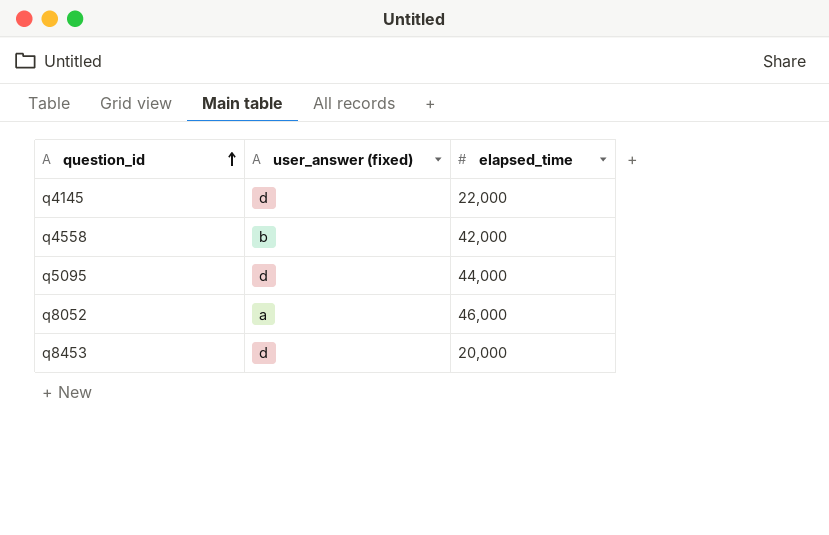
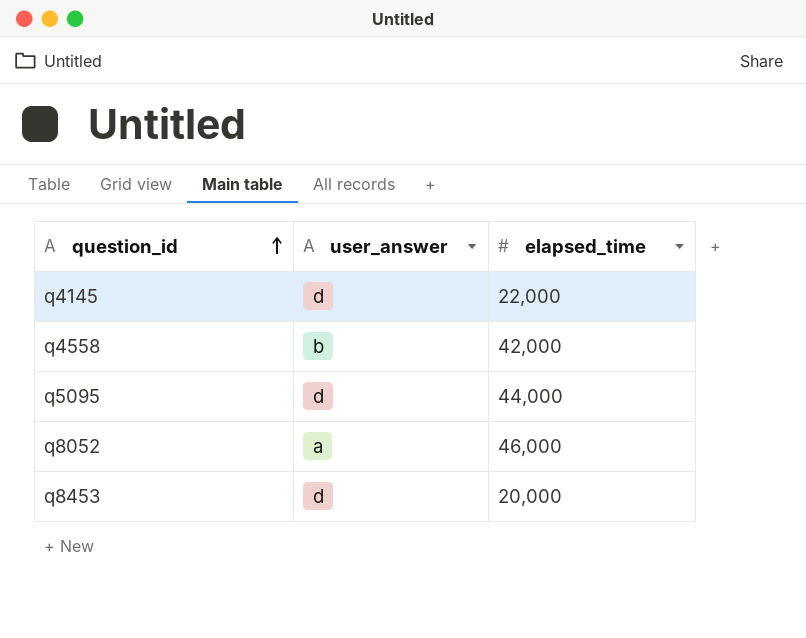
column name: user_answer (fixed) -> user_answer

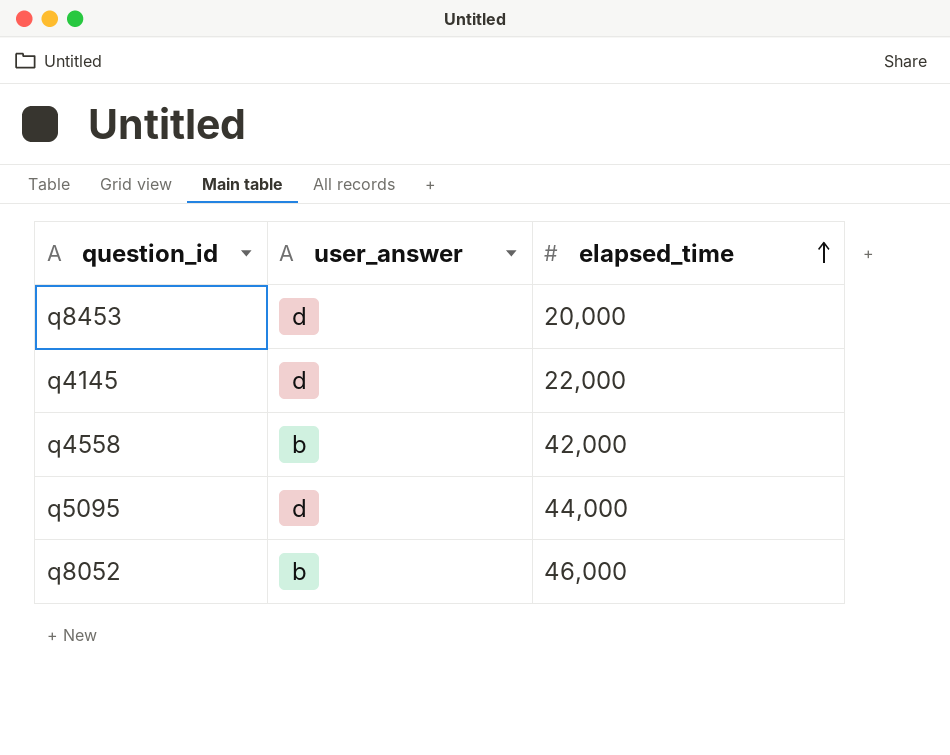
row order: question_id ascending -> elapsed_time ascending
q8052 | user_answer: a -> b

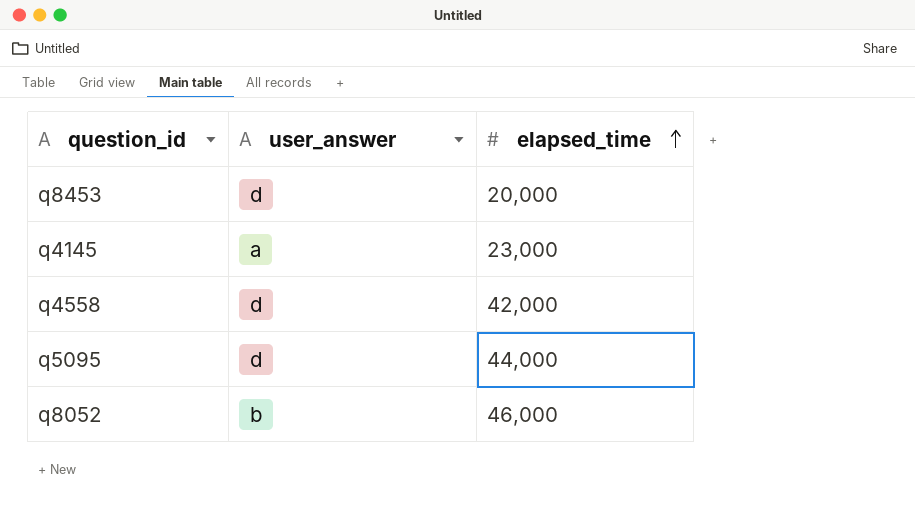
q4145 | user_answer: d -> a
q4145 | elapsed_time: 22,000 -> 23,000
q4558 | user_answer: b -> d

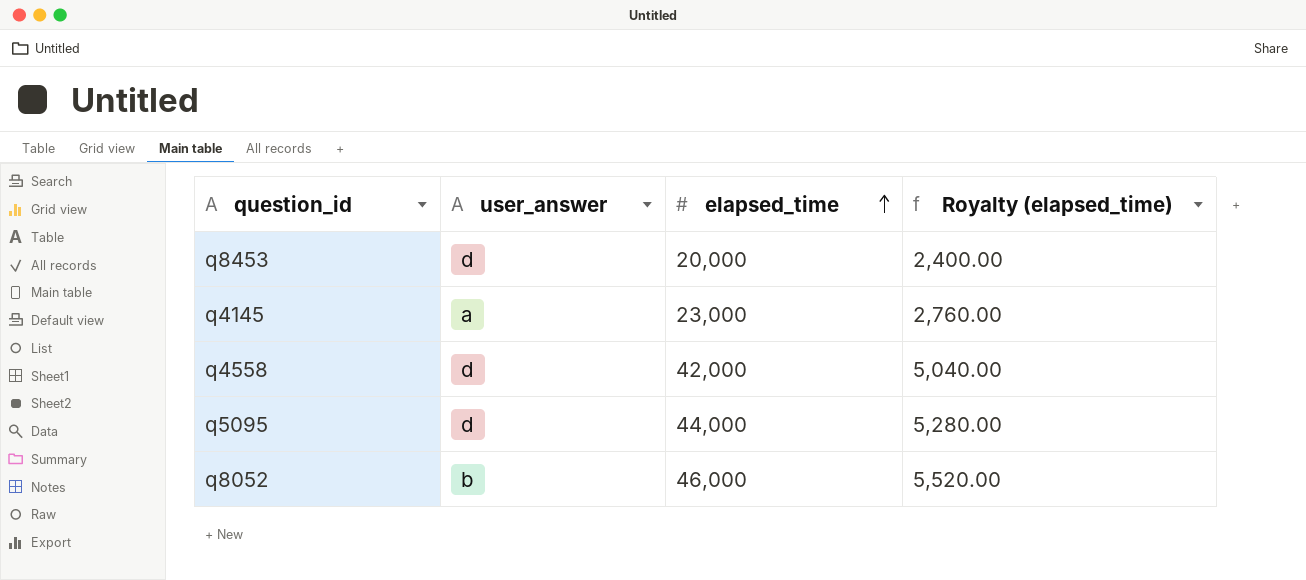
column Royalty (elapsed_time) | formula: none -> [elapsed_time] * 0.12

